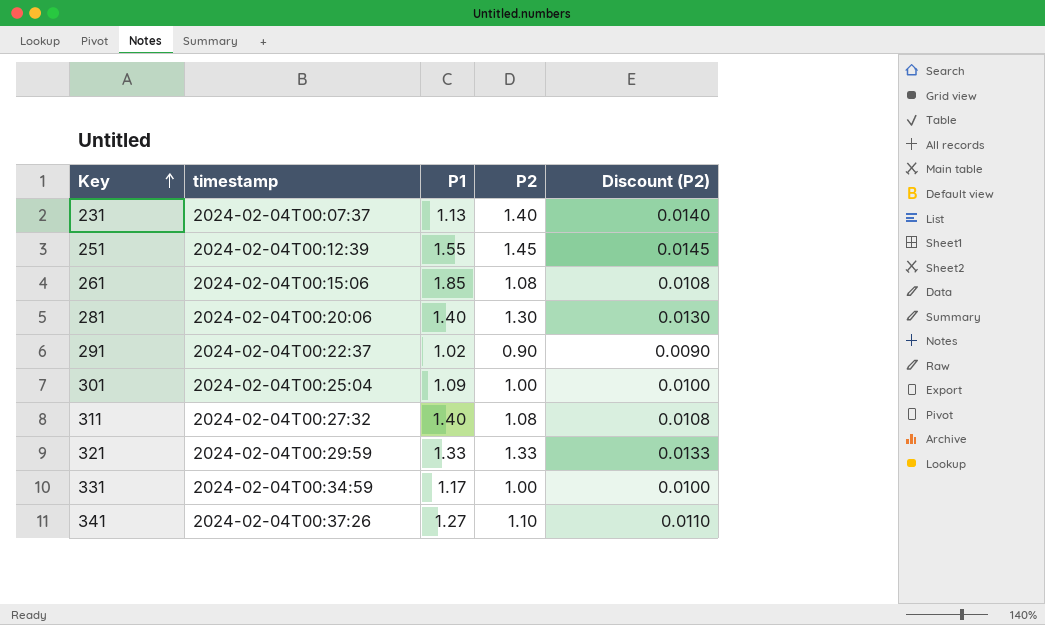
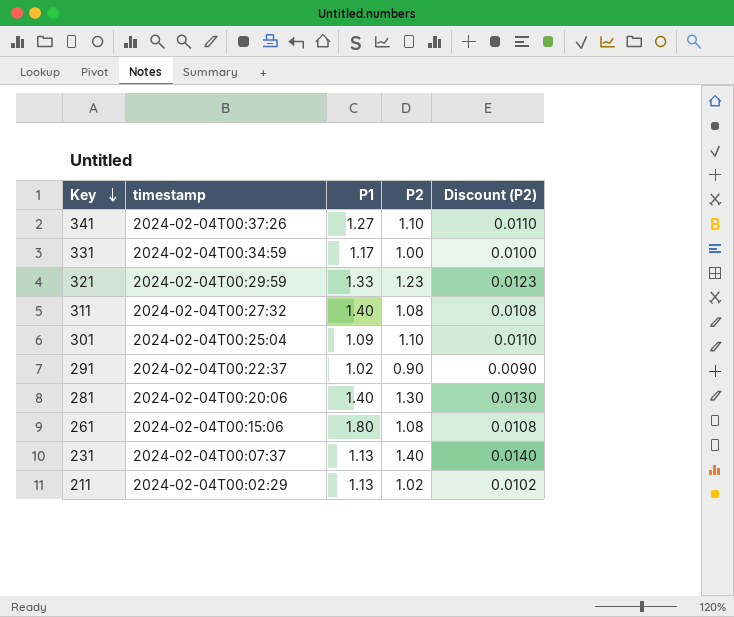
row order: Key ascending -> Key descending
row 251: 2024-02-04T00:12:39 | 1.55 | 1.45 | 0.0145 -> none
321 | P2: 1.33 -> 1.23
321 | Discount (P2): 0.0133 -> 0.0123
301 | P2: 1.00 -> 1.10
301 | Discount (P2): 0.0100 -> 0.0110
261 | P1: 1.85 -> 1.80
row 211: none -> 2024-02-04T00:02:29 | 1.13 | 1.02 | 0.0102

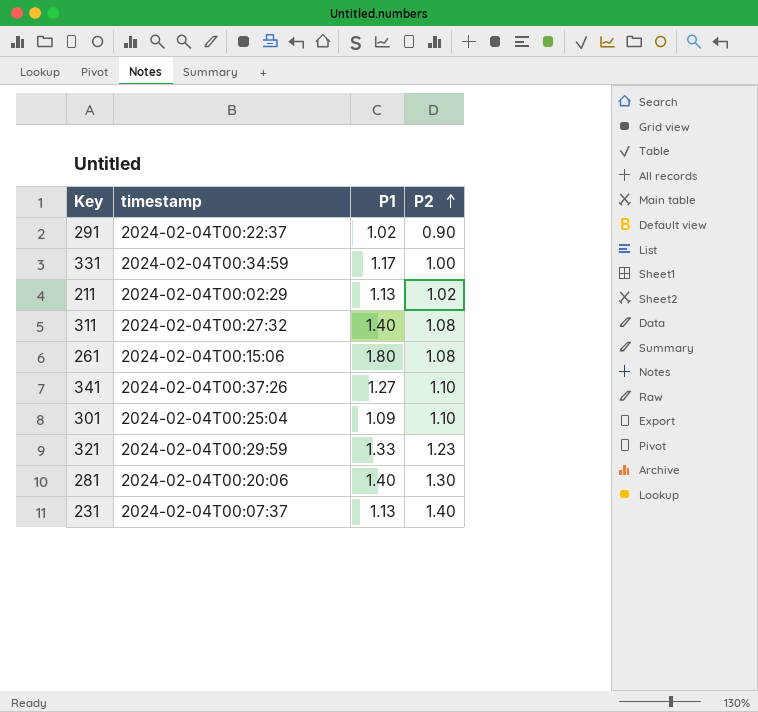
row order: Key descending -> P2 ascending
column Discount (P2) | formula: [P2] * 0.01 -> none

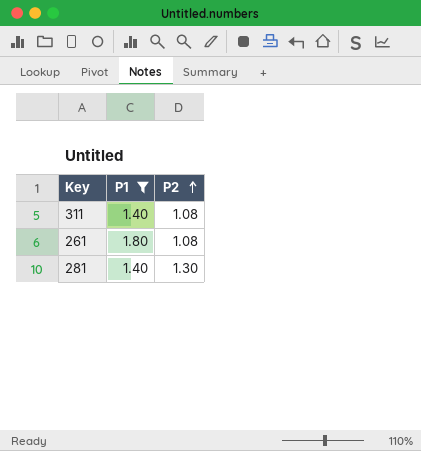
filter: none -> P1 >= 1.40
column timestamp | position: 2 -> none

